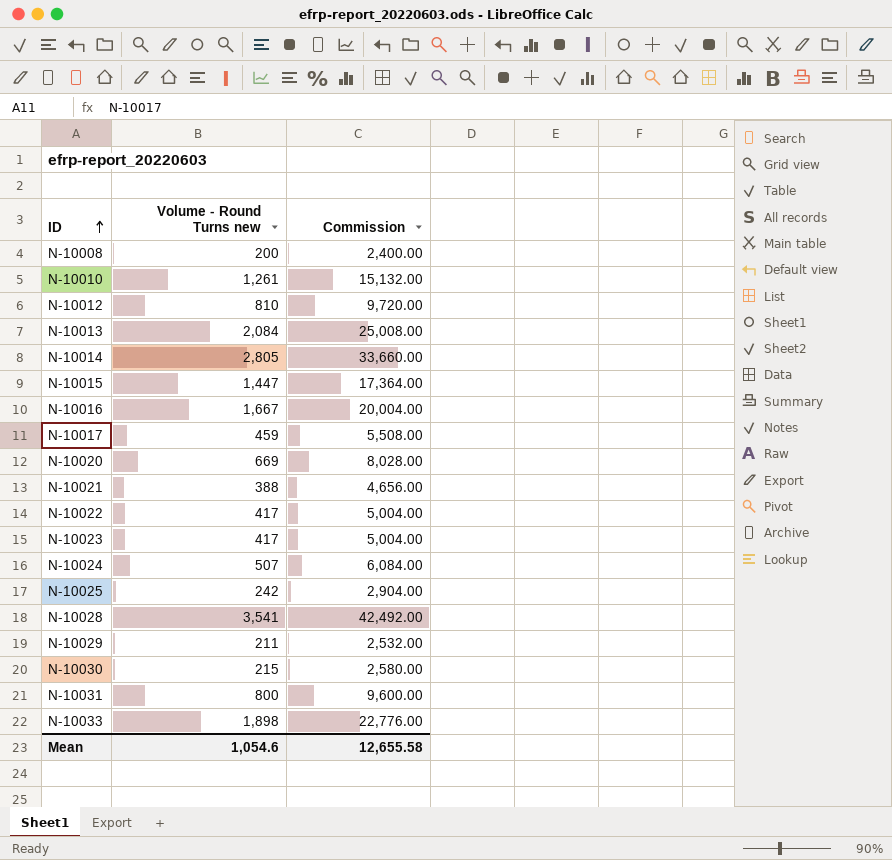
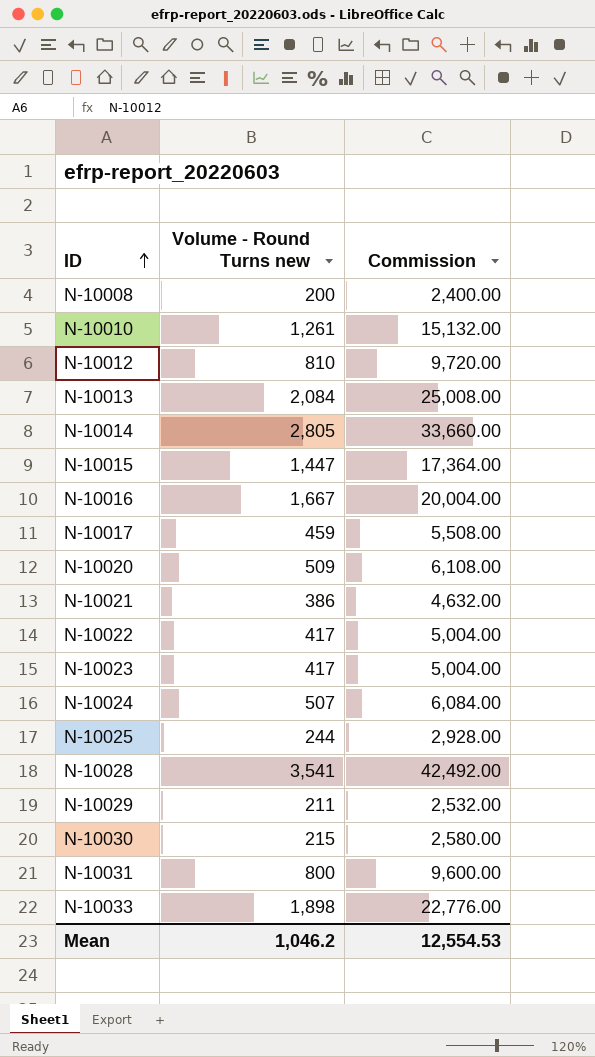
N-10020 | Volume - Round Turns new: 669 -> 509
N-10020 | Commission: 8,028.00 -> 6,108.00
N-10021 | Volume - Round Turns new: 388 -> 386
N-10021 | Commission: 4,656.00 -> 4,632.00
N-10025 | Volume - Round Turns new: 242 -> 244
N-10025 | Commission: 2,904.00 -> 2,928.00
Mean | Volume - Round Turns new: 1,054.6 -> 1,046.2
Mean | Commission: 12,655.58 -> 12,554.53

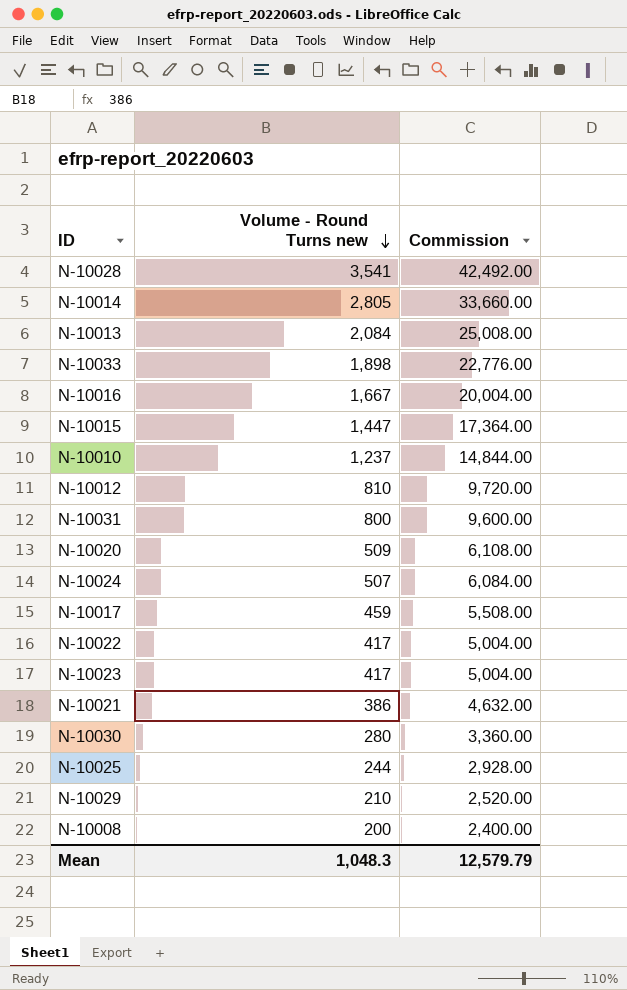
row order: ID ascending -> Volume - Round Turns new descending
N-10010 | Volume - Round Turns new: 1,261 -> 1,237
N-10010 | Commission: 15,132.00 -> 14,844.00
N-10030 | Volume - Round Turns new: 215 -> 280
N-10030 | Commission: 2,580.00 -> 3,360.00
N-10029 | Volume - Round Turns new: 211 -> 210
N-10029 | Commission: 2,532.00 -> 2,520.00
Mean | Volume - Round Turns new: 1,046.2 -> 1,048.3
Mean | Commission: 12,554.53 -> 12,579.79

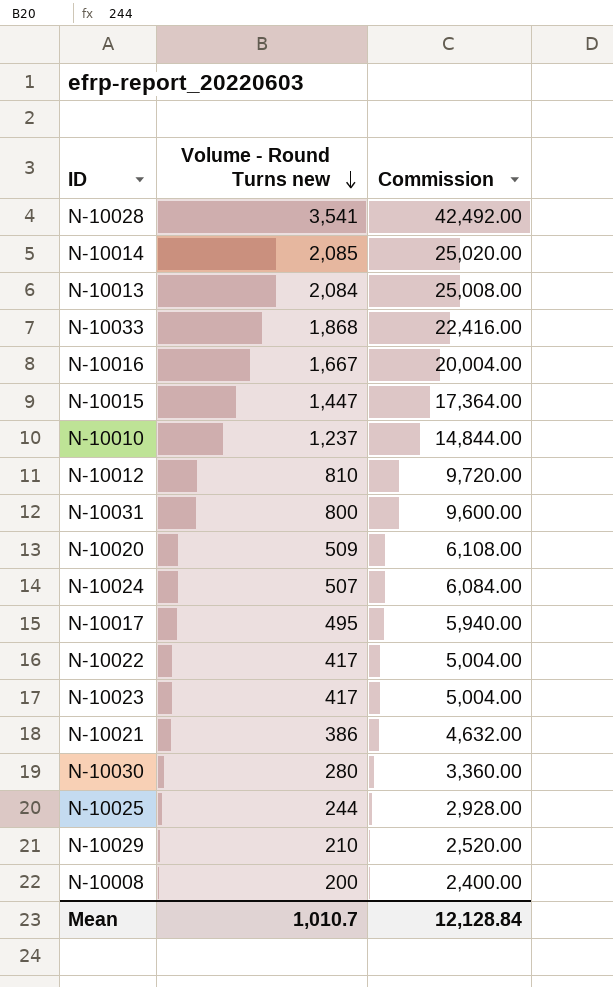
N-10014 | Volume - Round Turns new: 2,805 -> 2,085
N-10014 | Commission: 33,660.00 -> 25,020.00
N-10033 | Volume - Round Turns new: 1,898 -> 1,868
N-10033 | Commission: 22,776.00 -> 22,416.00
N-10017 | Volume - Round Turns new: 459 -> 495
N-10017 | Commission: 5,508.00 -> 5,940.00
Mean | Volume - Round Turns new: 1,048.3 -> 1,010.7
Mean | Commission: 12,579.79 -> 12,128.84

